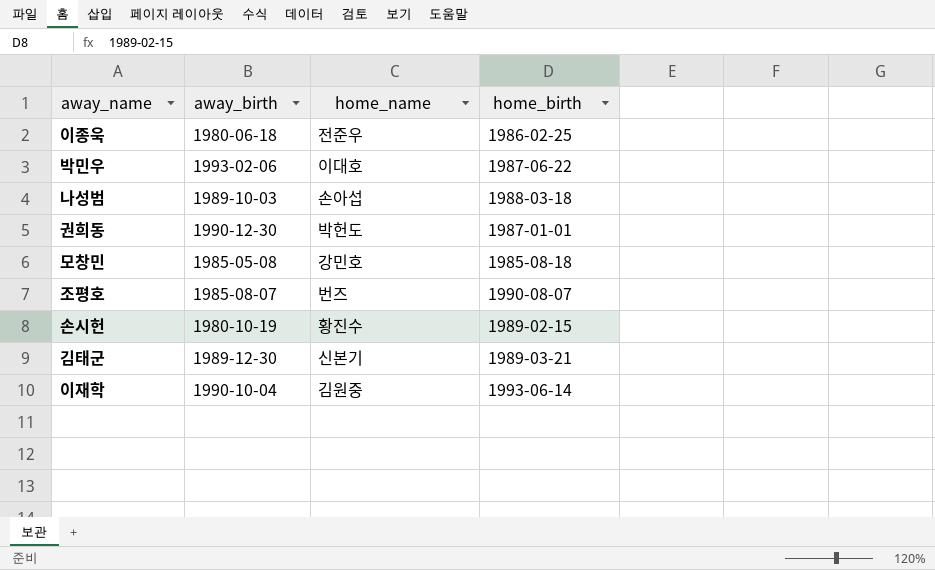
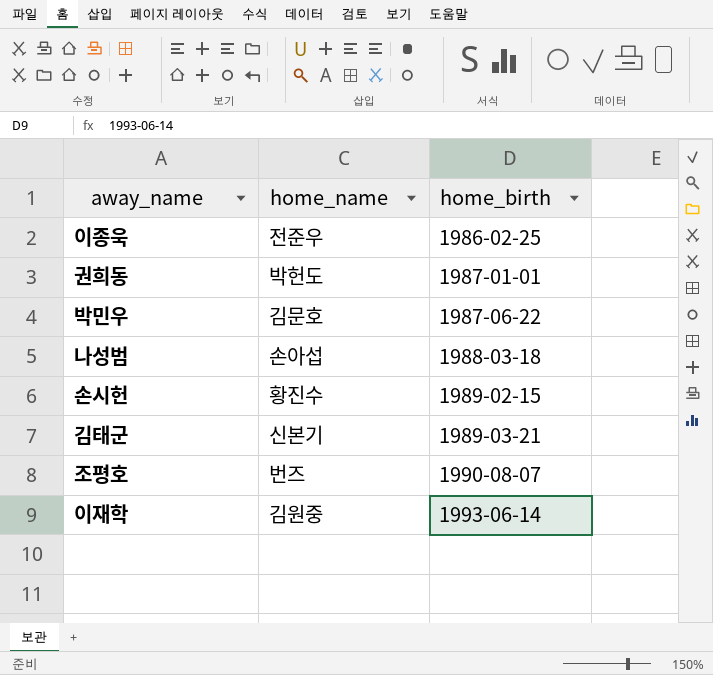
row order: none -> home_birth ascending
column away_birth | position: 2 -> none
row 모창민: 1985-05-08 | 강민호 | 1985-08-18 -> none
박민우 | home_name: 이대호 -> 김문호

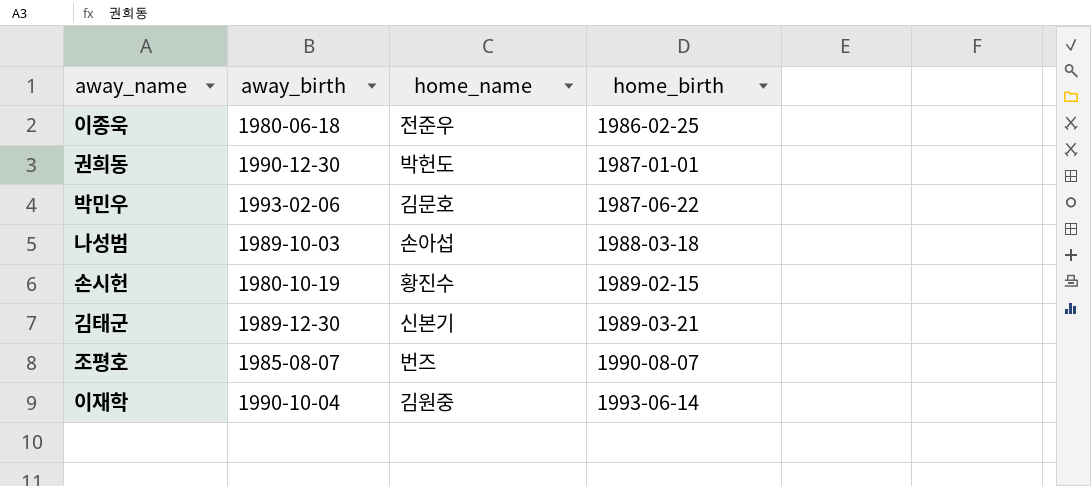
column away_birth | position: none -> 2

